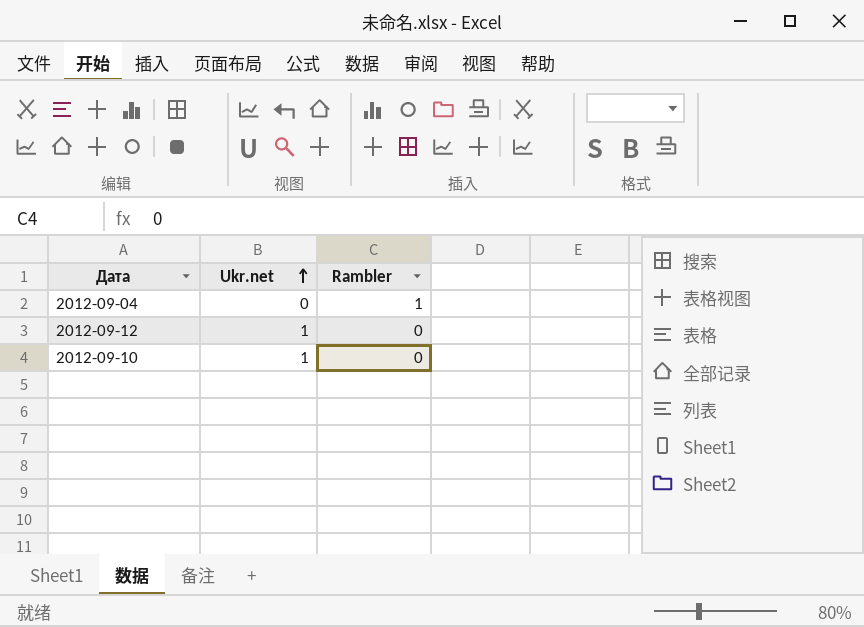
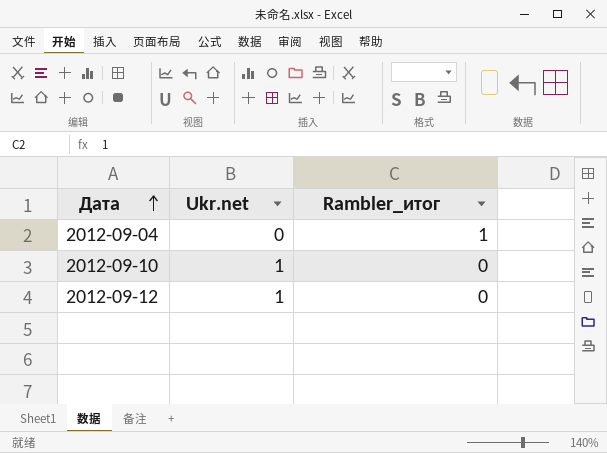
row order: Ukr.net ascending -> Дата ascending
column name: Rambler -> Rambler_итог

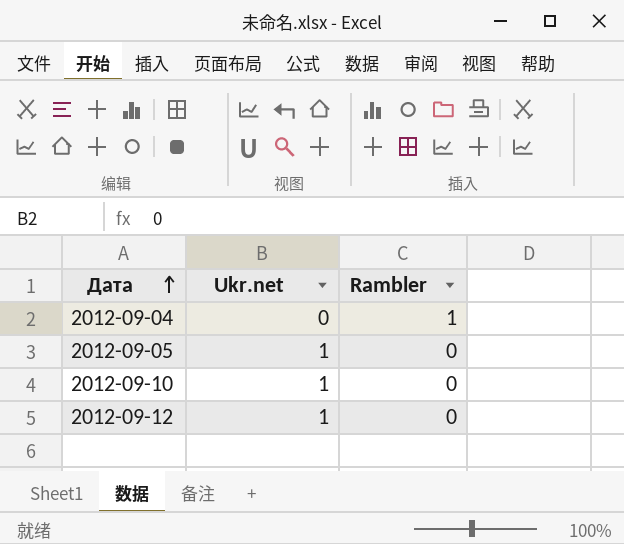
column name: Rambler_итог -> Rambler
row 2012-09-05: none -> 1 | 0

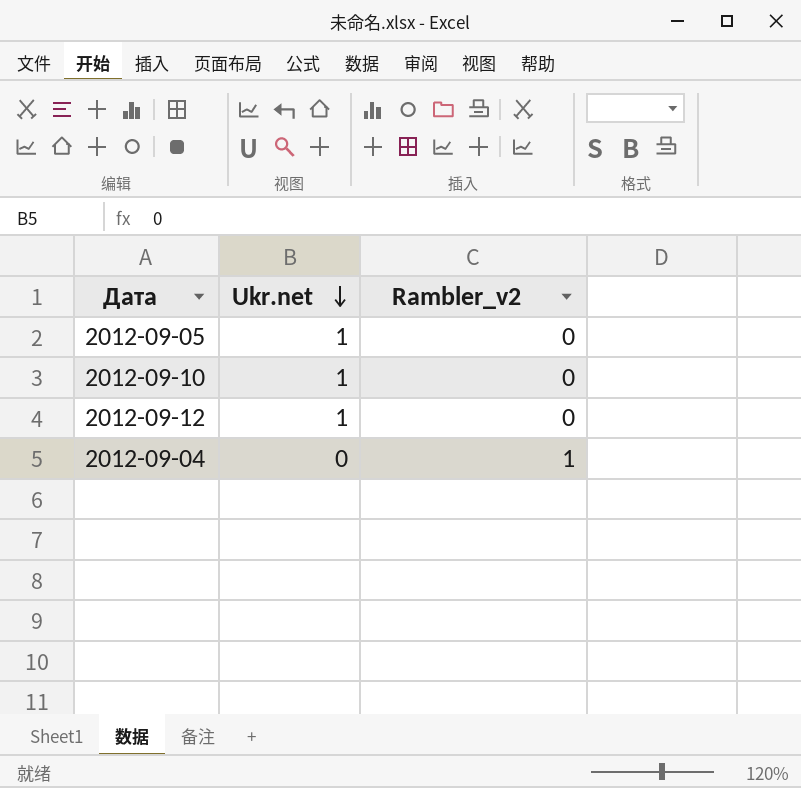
row order: Дата ascending -> Ukr.net descending
column name: Rambler -> Rambler_v2

